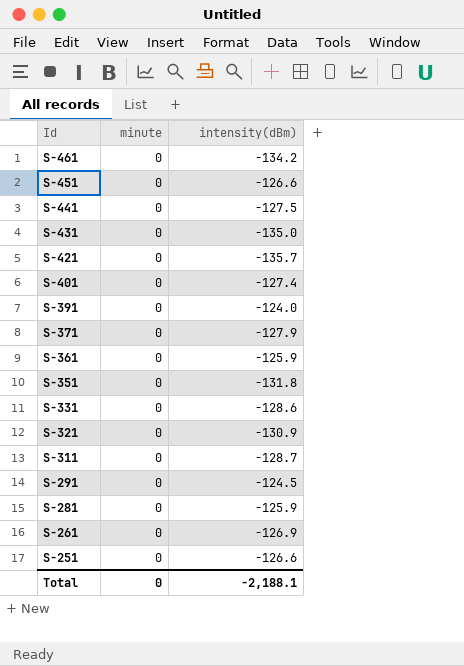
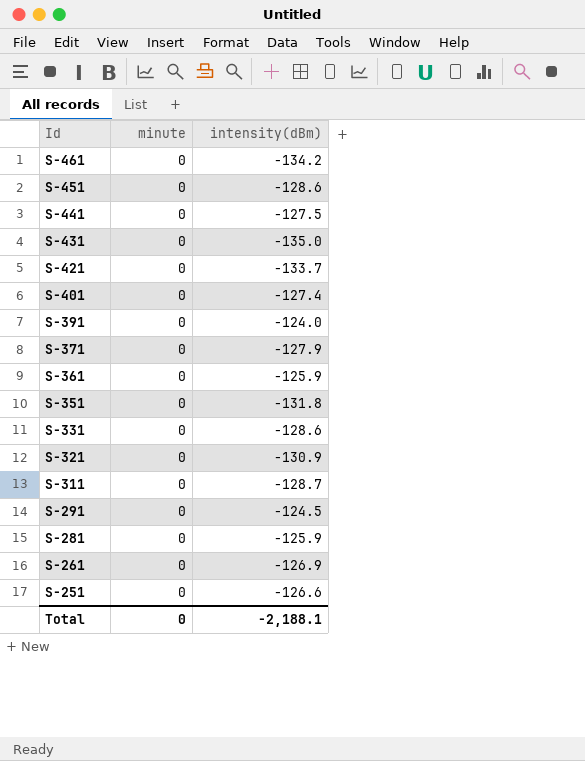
S-451 | intensity(dBm): -126.6 -> -128.6
S-421 | intensity(dBm): -135.7 -> -133.7

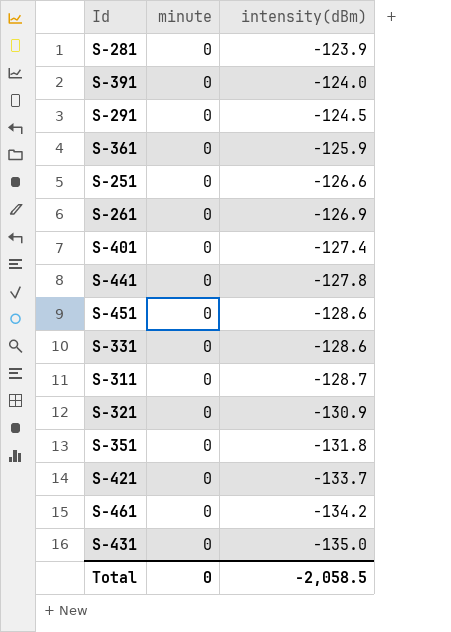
row order: Id descending -> intensity(dBm) descending
row S-371: 0 | -127.9 -> none
S-281 | intensity(dBm): -125.9 -> -123.9
S-441 | intensity(dBm): -127.5 -> -127.8
Total | intensity(dBm): -2,188.1 -> -2,058.5

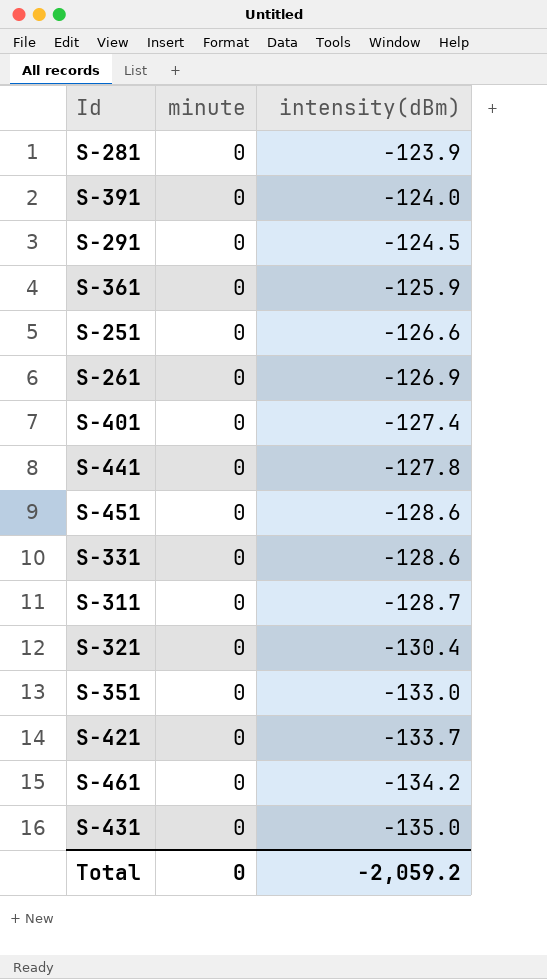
S-321 | intensity(dBm): -130.9 -> -130.4
S-351 | intensity(dBm): -131.8 -> -133.0
Total | intensity(dBm): -2,058.5 -> -2,059.2

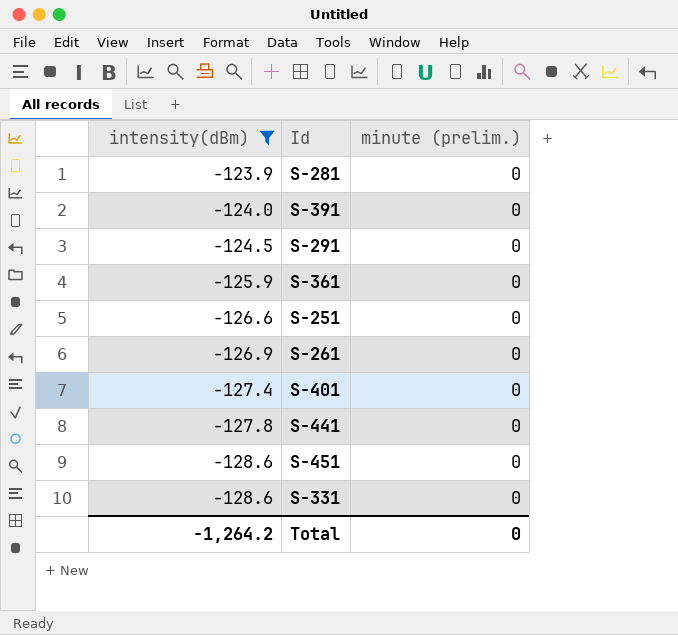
filter: none -> intensity(dBm) >= -128.6
column intensity(dBm) | position: 3 -> 1
column name: minute -> minute (prelim.)
Total | intensity(dBm): -2,059.2 -> -1,264.2

